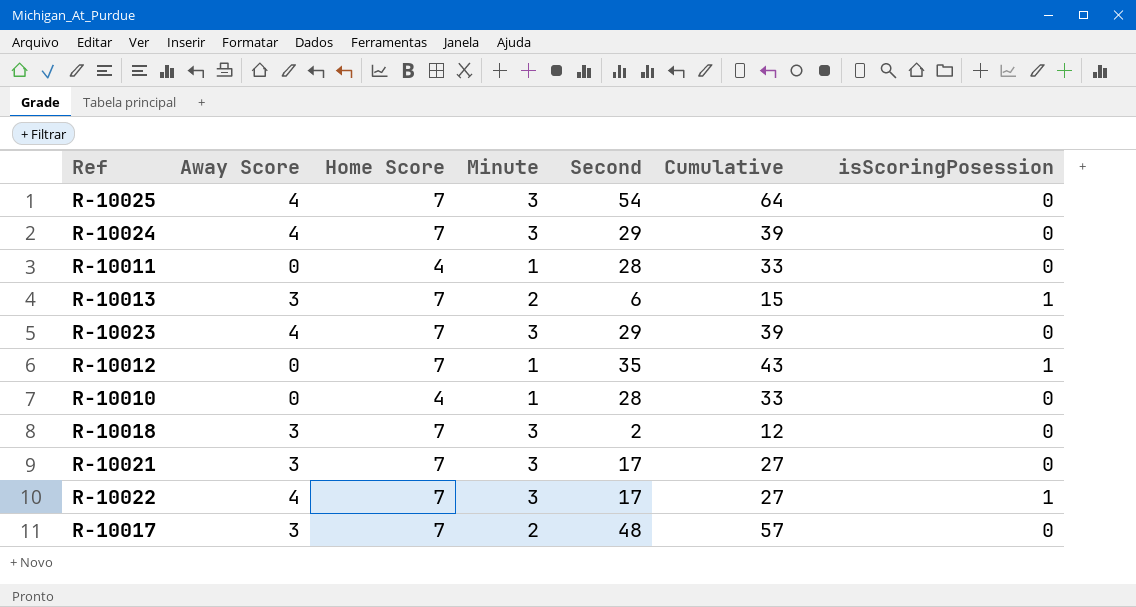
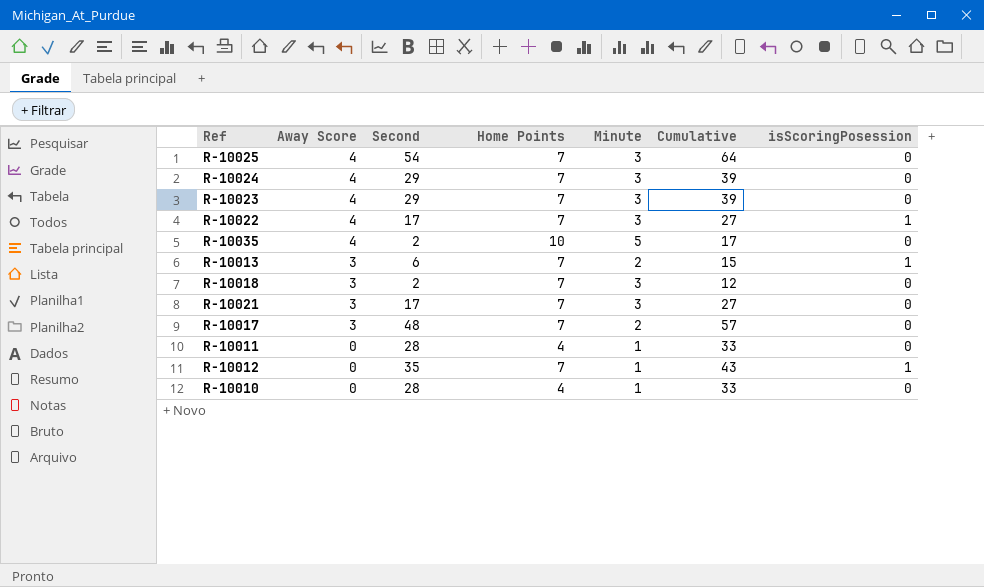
row order: none -> Away Score descending
column Second | position: 5 -> 3
column name: Home Score -> Home Points
row R-10035: none -> 4 | 2 | 10 | 5 | 17 | 0

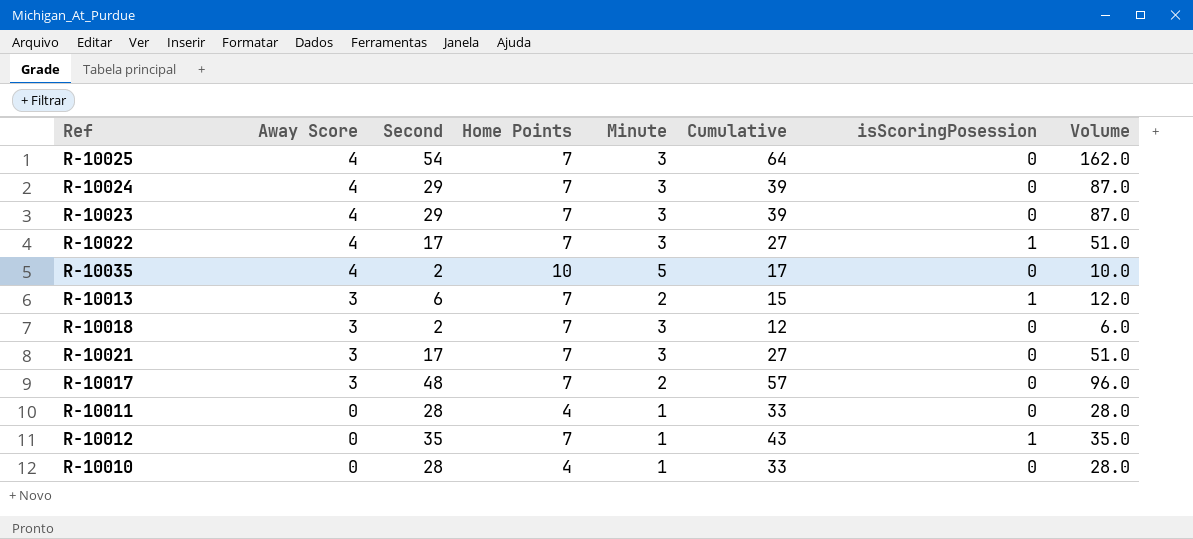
column Volume | formula: none -> [Second] * [Minute]

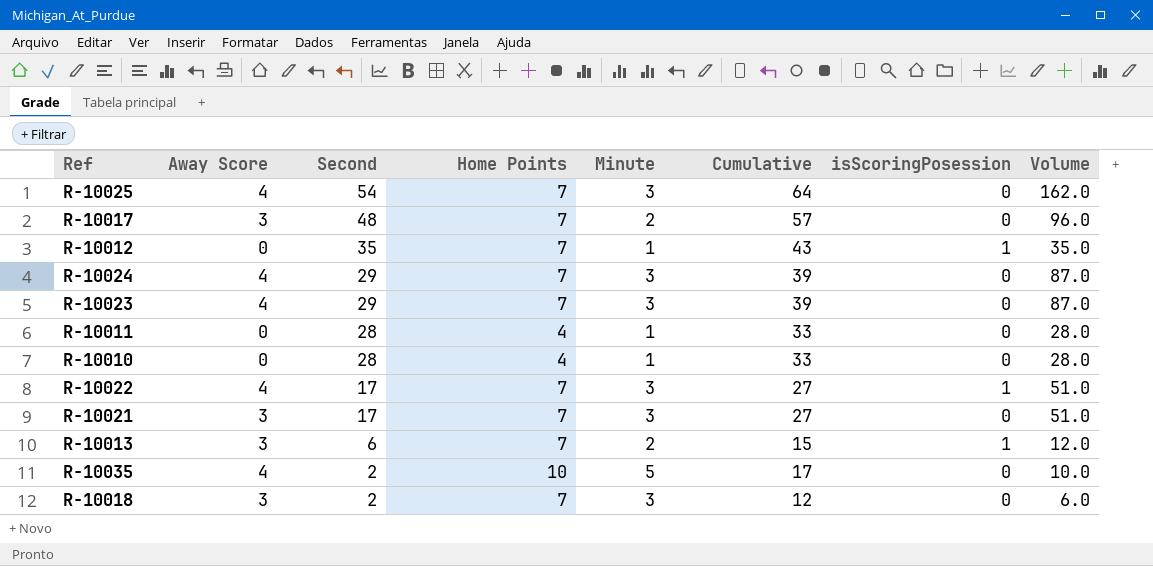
row order: Away Score descending -> Second descending

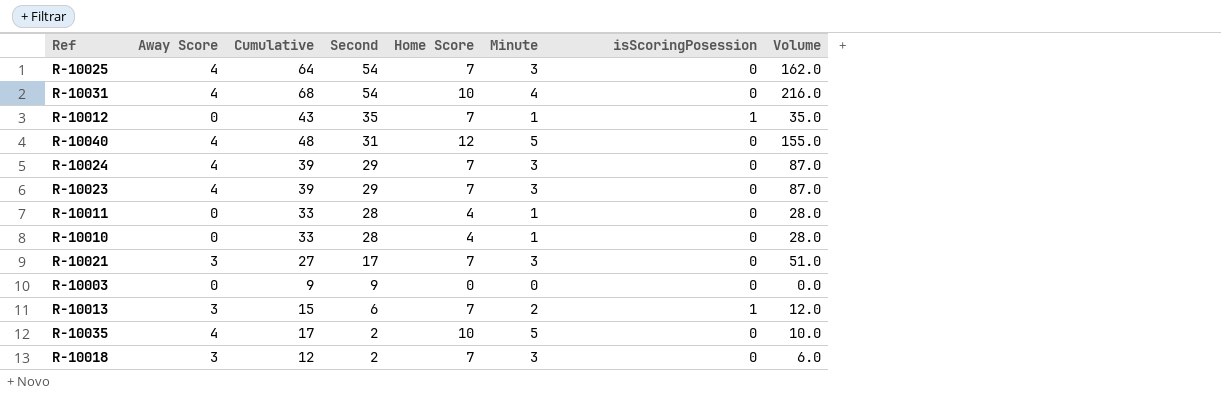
column Cumulative | position: 6 -> 3
column name: Home Points -> Home Score
row R-10017: 3 | 48 | 7 | 2 | 57 | 0 | 96.0 -> none
row R-10022: 4 | 17 | 7 | 3 | 27 | 1 | 51.0 -> none
row R-10031: none -> 4 | 68 | 54 | 10 | 4 | 0 | 216.0
row R-10040: none -> 4 | 48 | 31 | 12 | 5 | 0 | 155.0
row R-10003: none -> 0 | 9 | 9 | 0 | 0 | 0 | 0.0

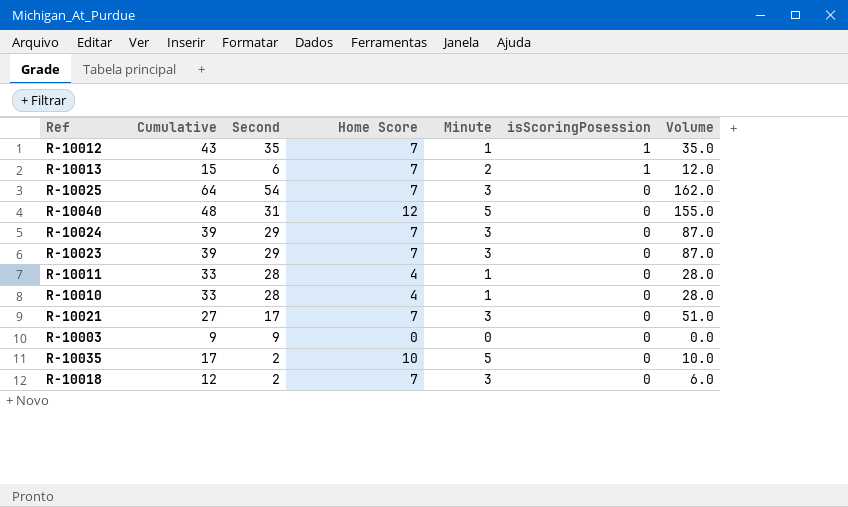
row order: Second descending -> isScoringPosession descending
column Away Score | position: 2 -> none
row R-10031: 4 | 68 | 54 | 10 | 4 | 0 | 216.0 -> none

